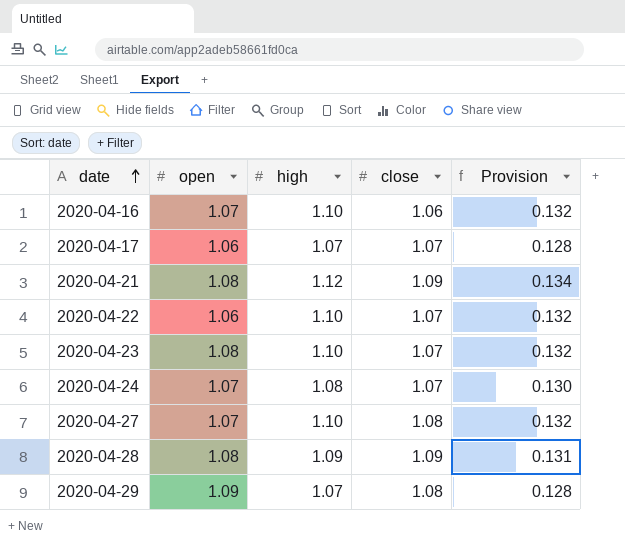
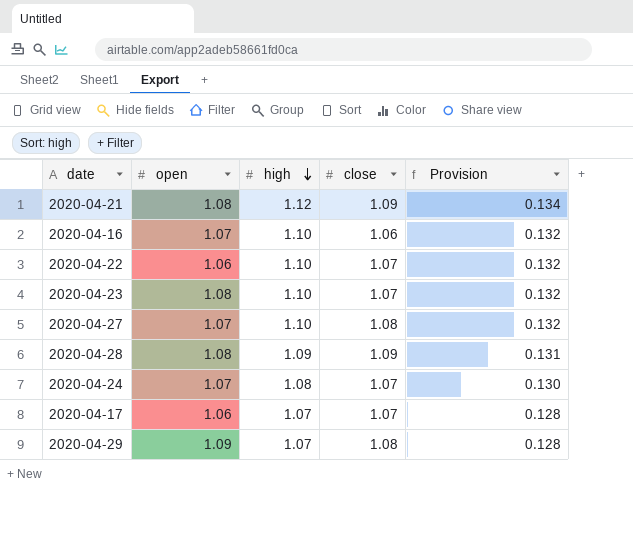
row order: date ascending -> high descending

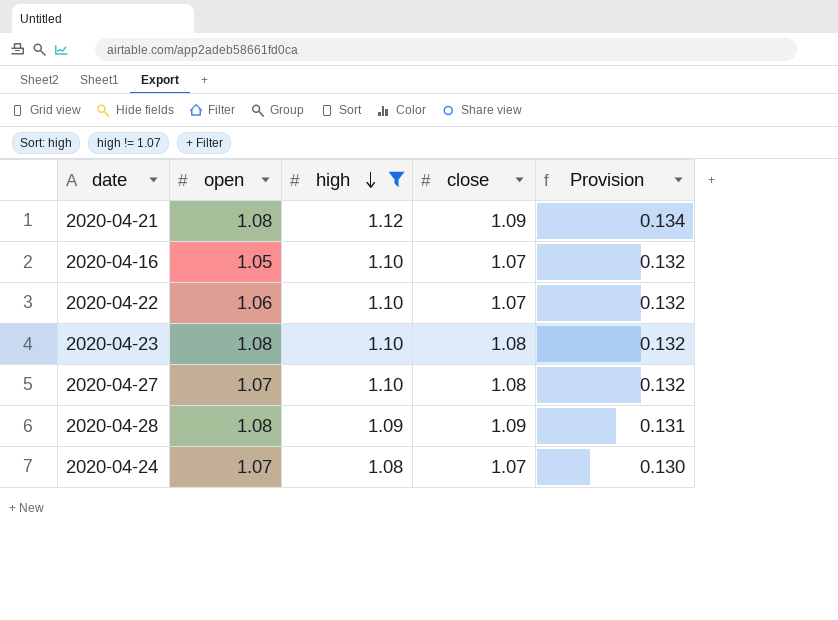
filter: none -> high != 1.07
2020-04-16 | open: 1.07 -> 1.05
2020-04-16 | close: 1.06 -> 1.07
2020-04-23 | close: 1.07 -> 1.08

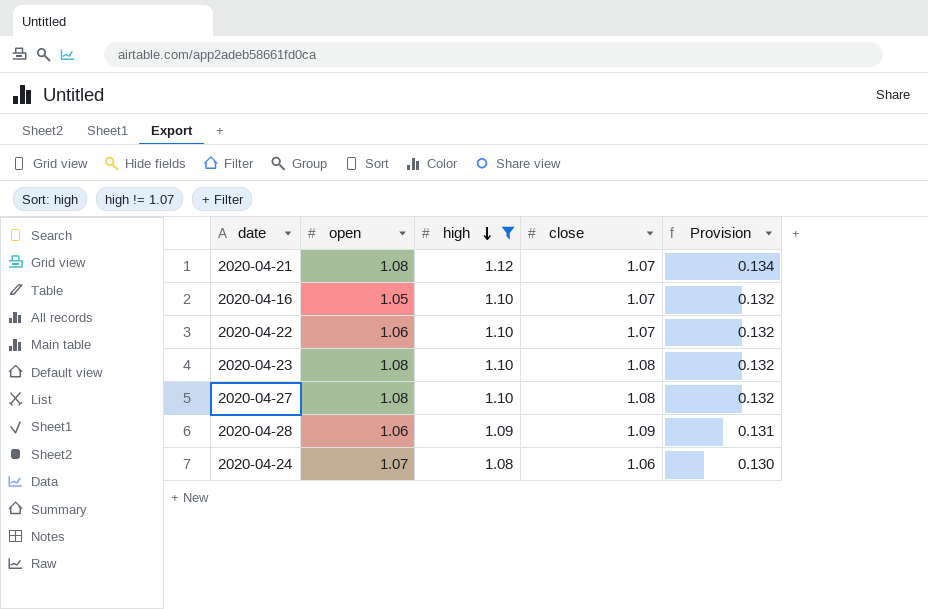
2020-04-21 | close: 1.09 -> 1.07
2020-04-27 | open: 1.07 -> 1.08
2020-04-28 | open: 1.08 -> 1.06
2020-04-24 | close: 1.07 -> 1.06

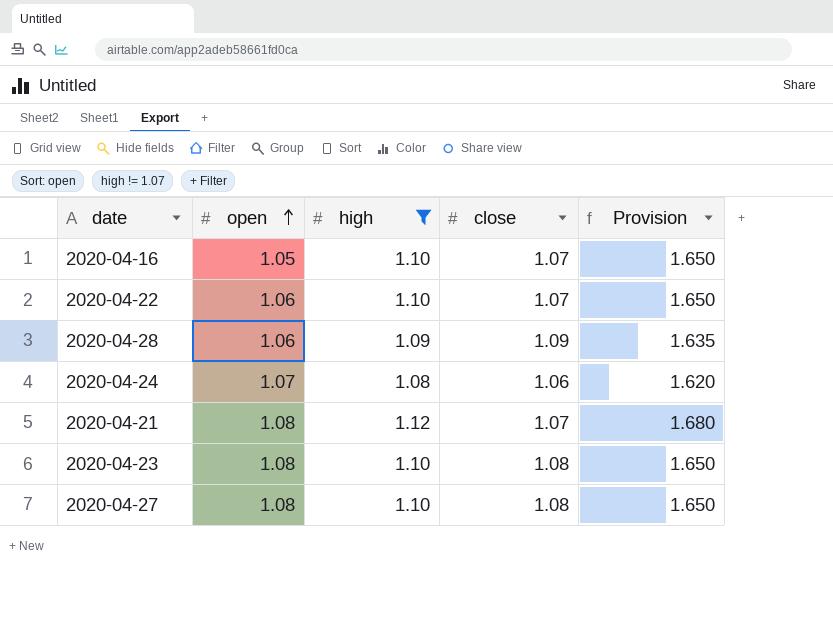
row order: high descending -> open ascending
column Provision | formula: [high] * 0.12 -> [high] * 1.5

